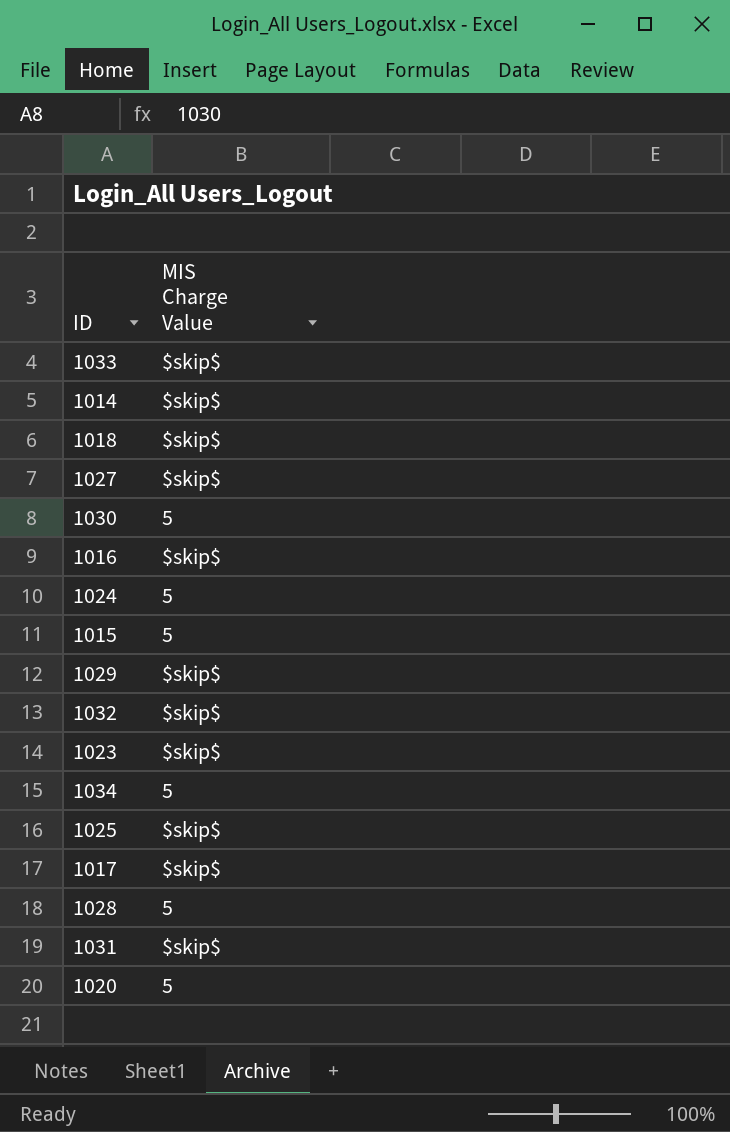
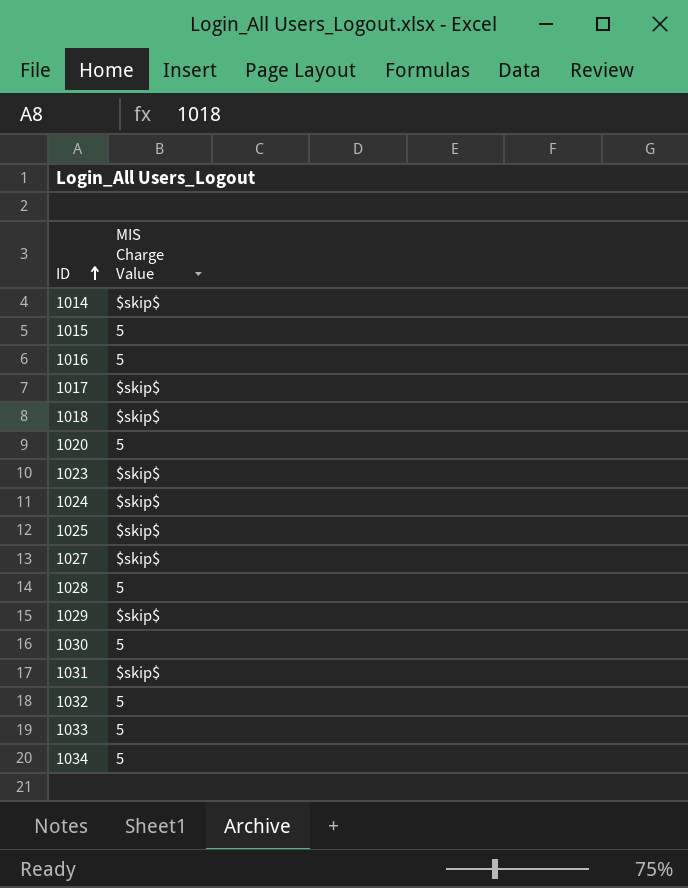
row order: none -> ID ascending
1016 | MIS Charge Value: $skip$ -> 5
1024 | MIS Charge Value: 5 -> $skip$
1032 | MIS Charge Value: $skip$ -> 5
1033 | MIS Charge Value: $skip$ -> 5

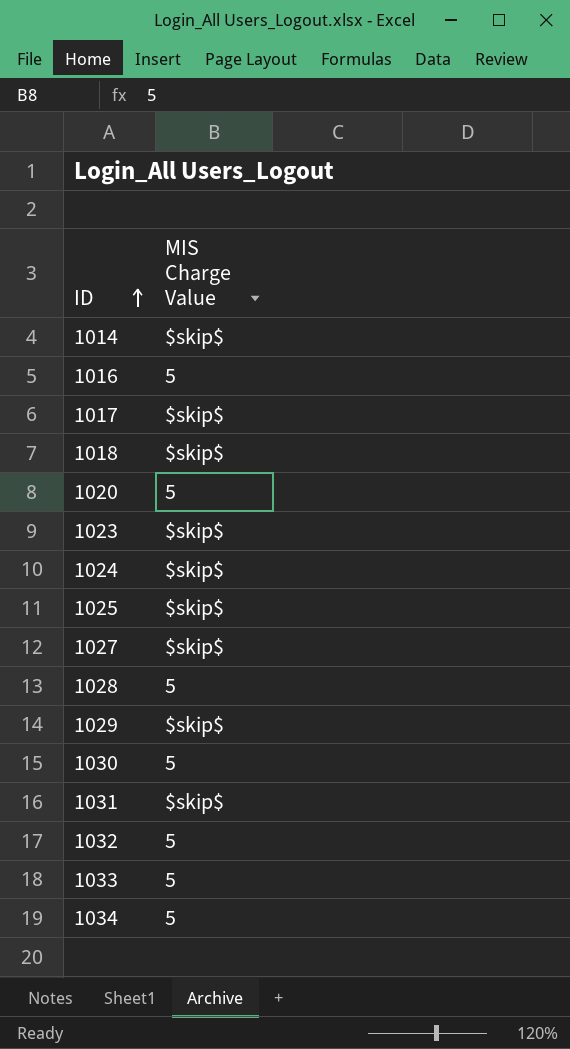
row 1015: 5 -> none

